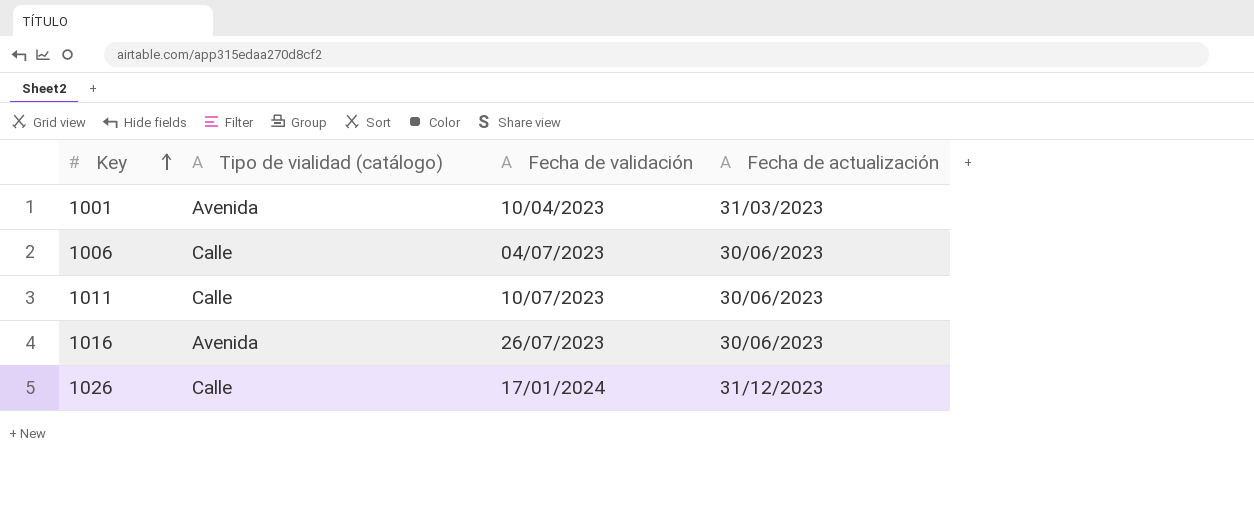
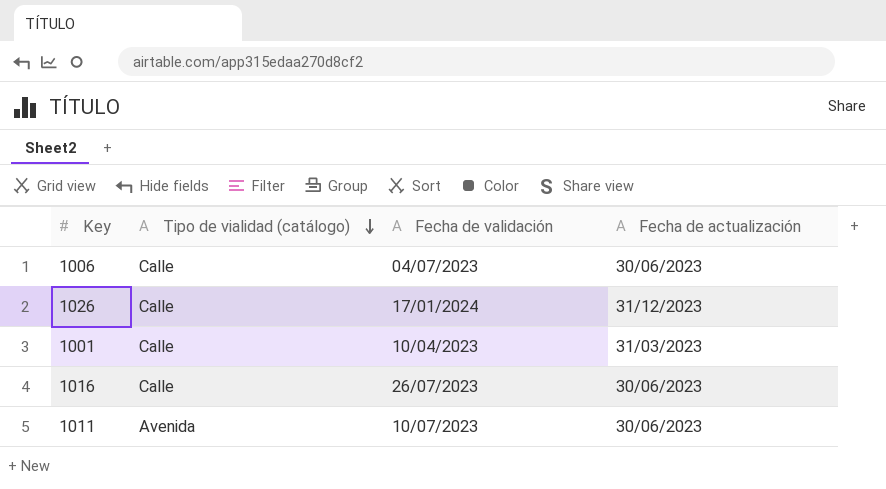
row order: Key ascending -> Tipo de vialidad (catálogo) descending
1001 | Tipo de vialidad (catálogo): Avenida -> Calle
1016 | Tipo de vialidad (catálogo): Avenida -> Calle
1011 | Tipo de vialidad (catálogo): Calle -> Avenida

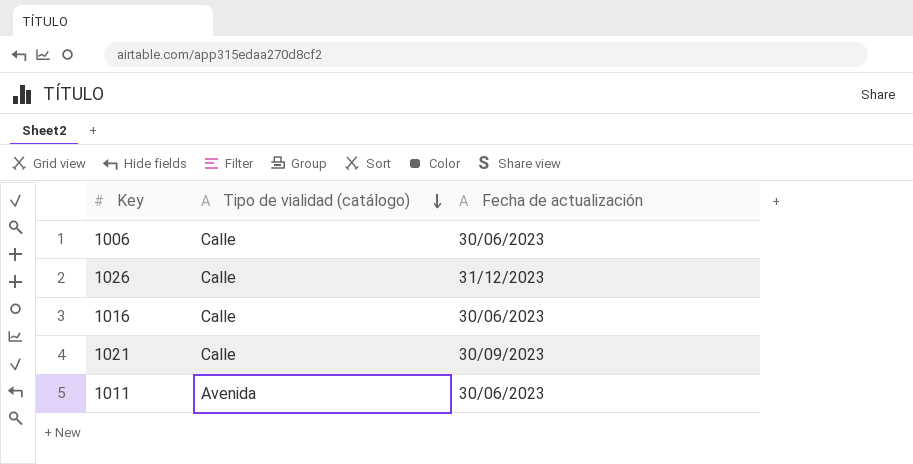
column Fecha de validación | position: 3 -> none
row 1001: Calle | 10/04/2023 | 31/03/2023 -> none
row 1021: none -> Calle | 30/09/2023

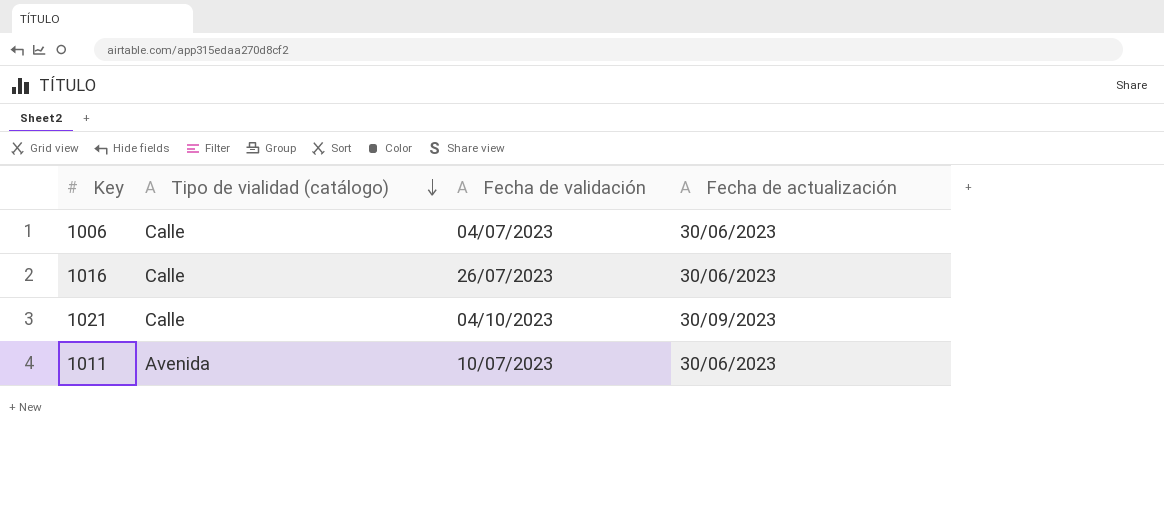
column Fecha de validación | position: none -> 3
row 1026: Calle | 31/12/2023 -> none

